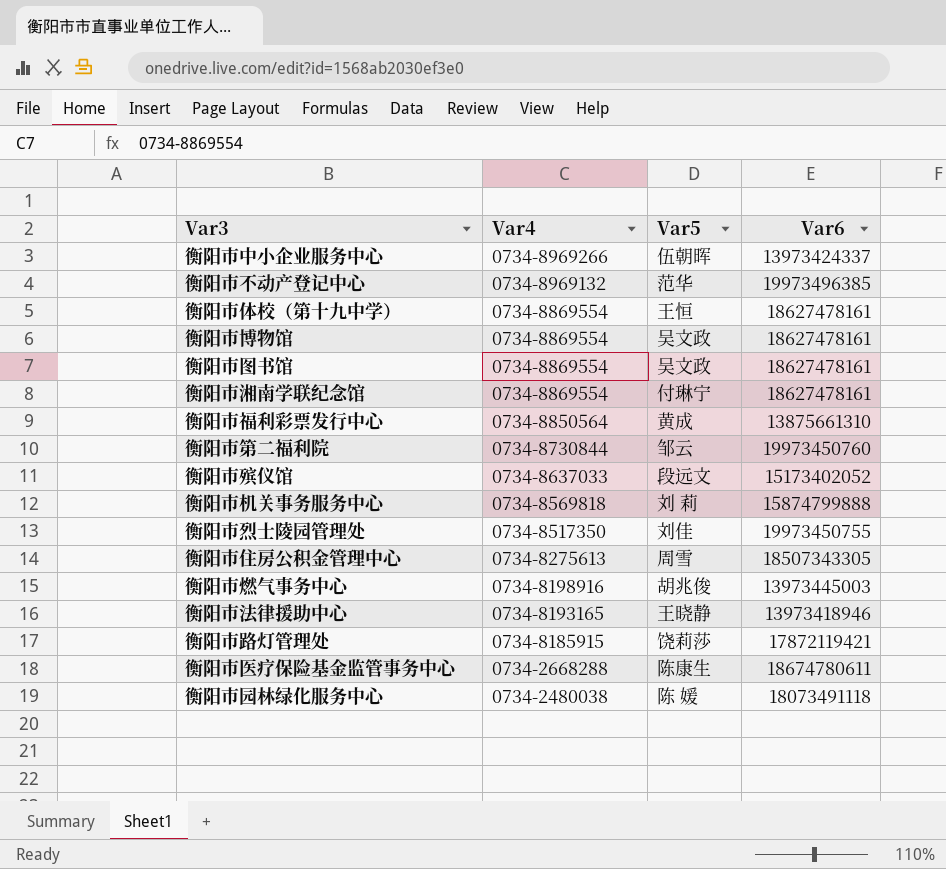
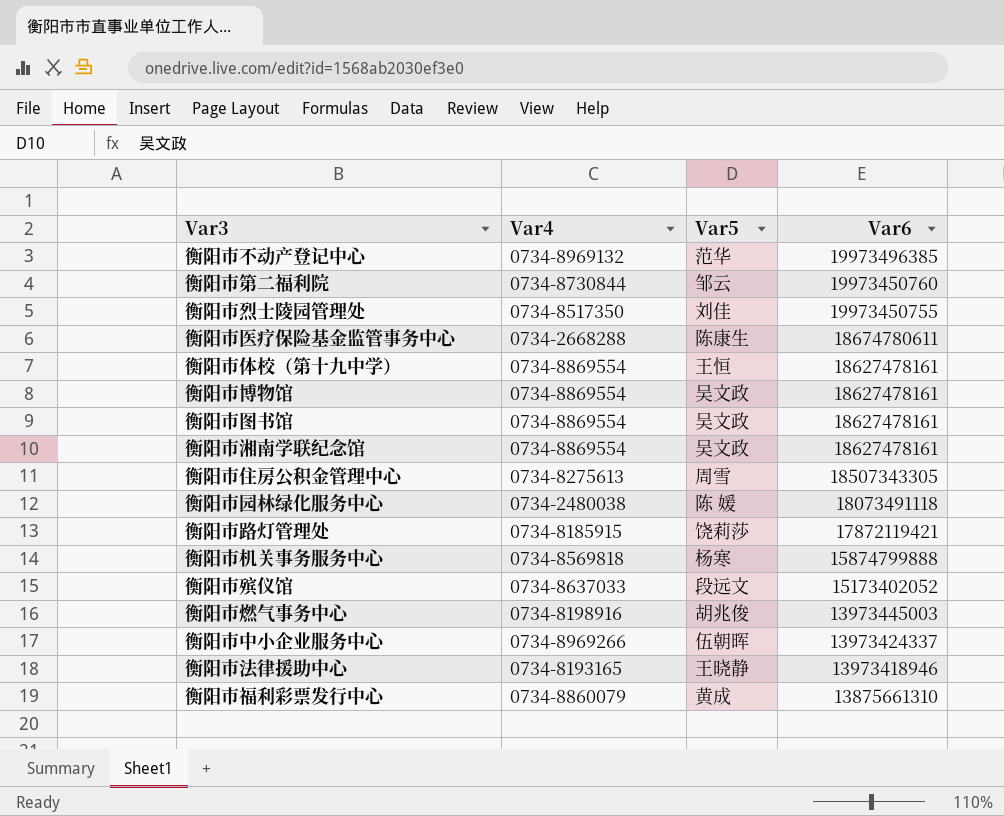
row order: Var4 descending -> Var6 descending
衡阳市湘南学联纪念馆 | Var5: 付琳宁 -> 吴文政
衡阳市机关事务服务中心 | Var5: 刘 莉 -> 杨寒
衡阳市福利彩票发行中心 | Var4: 0734-8850564 -> 0734-8860079

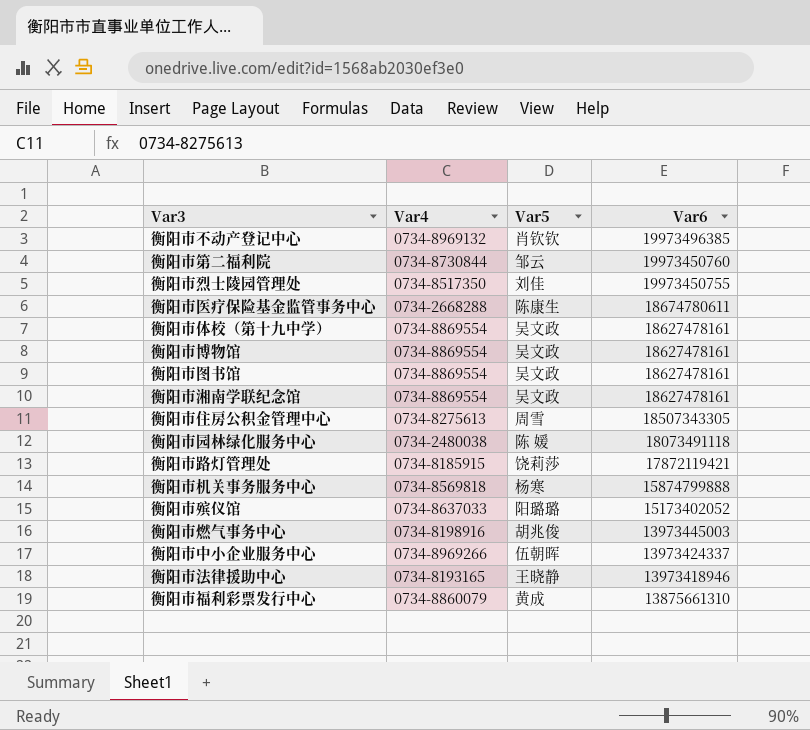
衡阳市不动产登记中心 | Var5: 范华 -> 肖钦钦
衡阳市体校（第十九中学） | Var5: 王恒 -> 吴文政
衡阳市殡仪馆 | Var5: 段远文 -> 阳璐璐

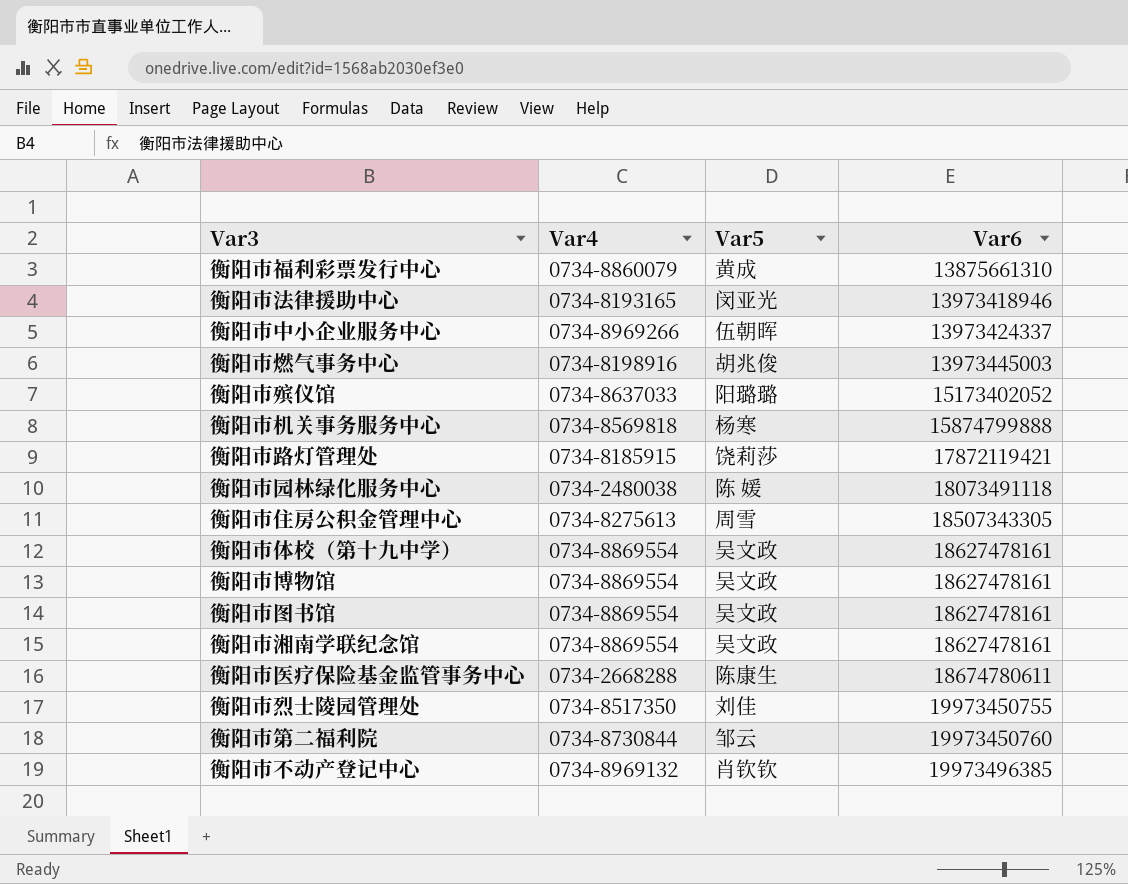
row order: Var6 descending -> Var6 ascending
衡阳市法律援助中心 | Var5: 王晓静 -> 闵亚光

